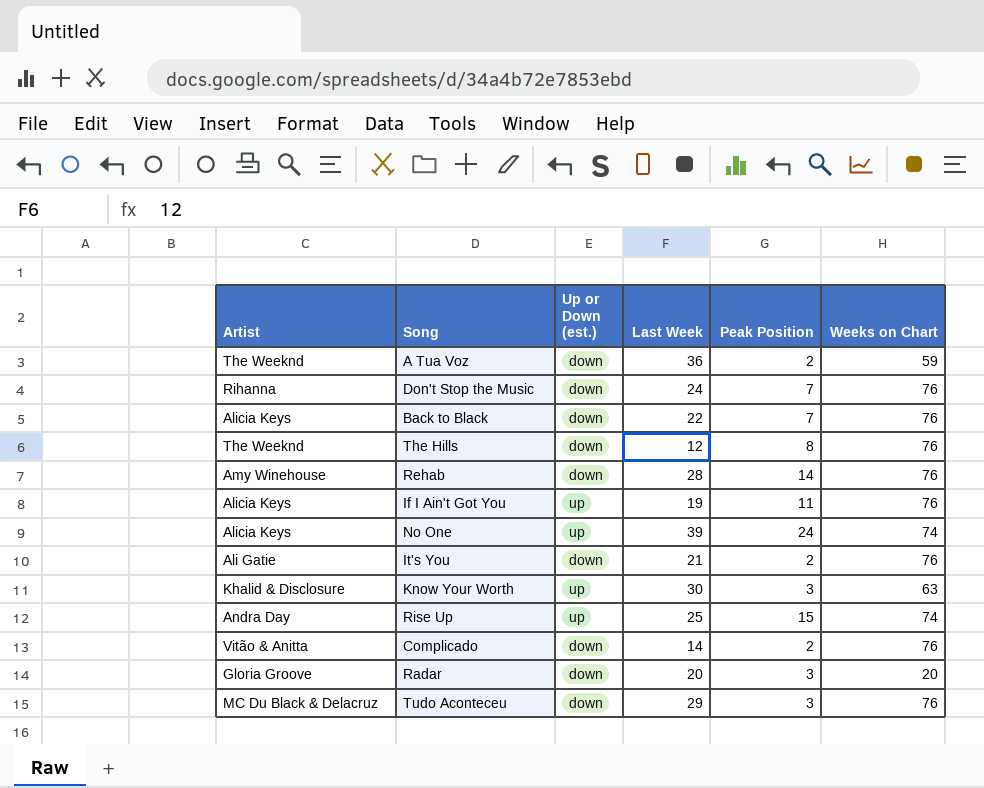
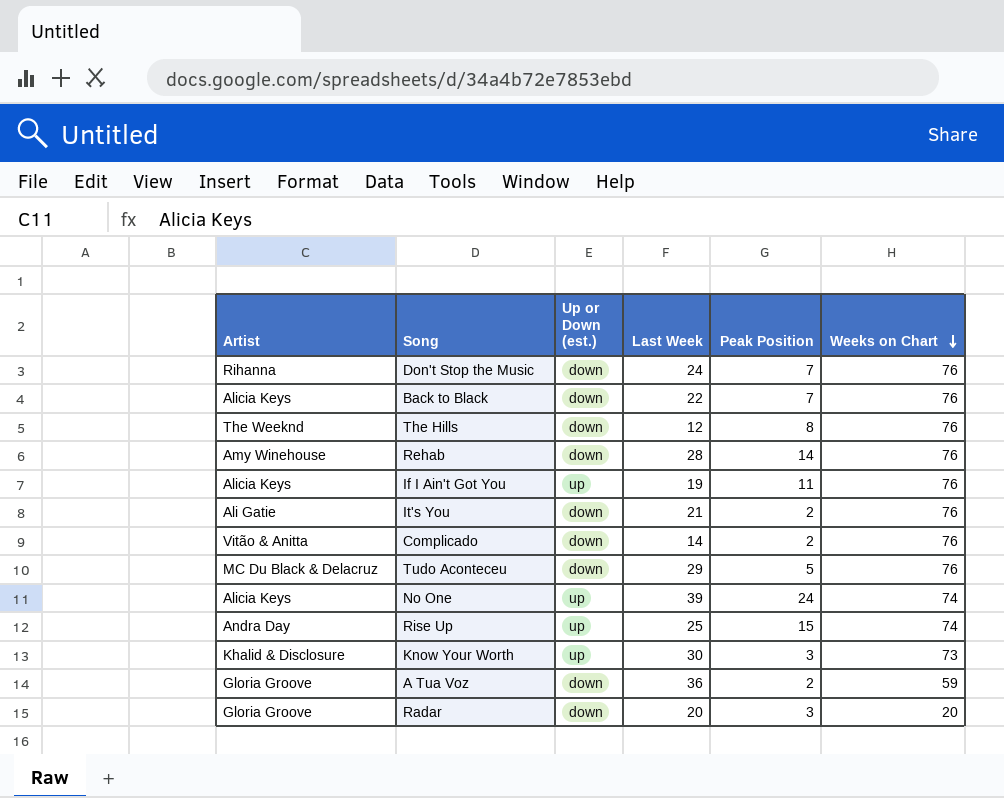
row order: none -> Weeks on Chart descending
Tudo Aconteceu | Peak Position: 3 -> 5
Know Your Worth | Weeks on Chart: 63 -> 73
A Tua Voz | Artist: The Weeknd -> Gloria Groove

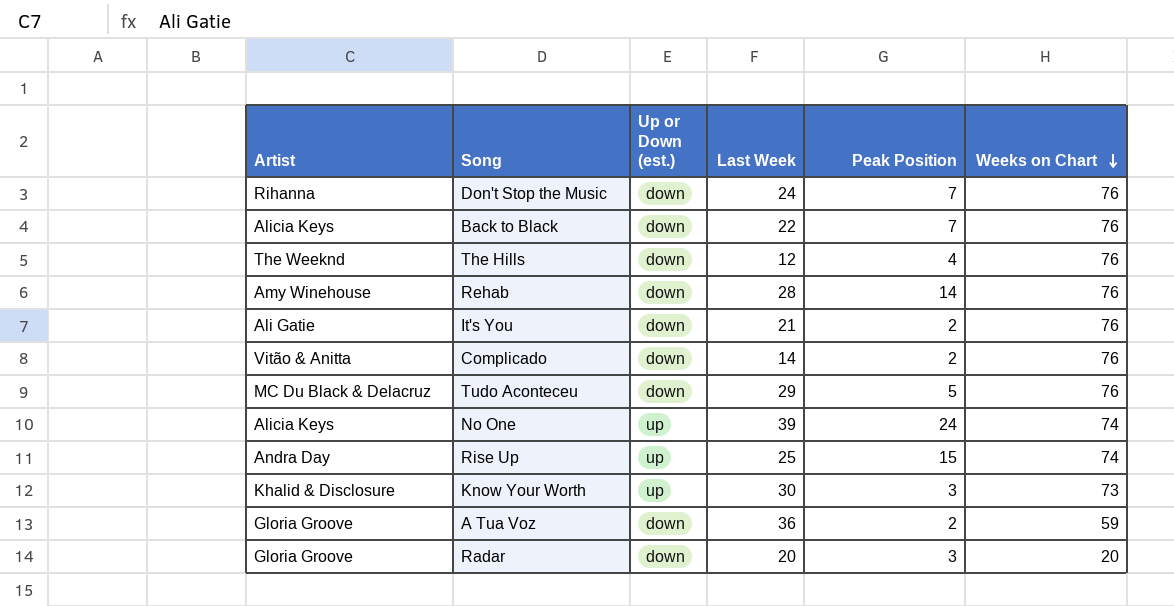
row If I Ain't Got You: Alicia Keys | up | 19 | 11 | 76 -> none
The Hills | Peak Position: 8 -> 4

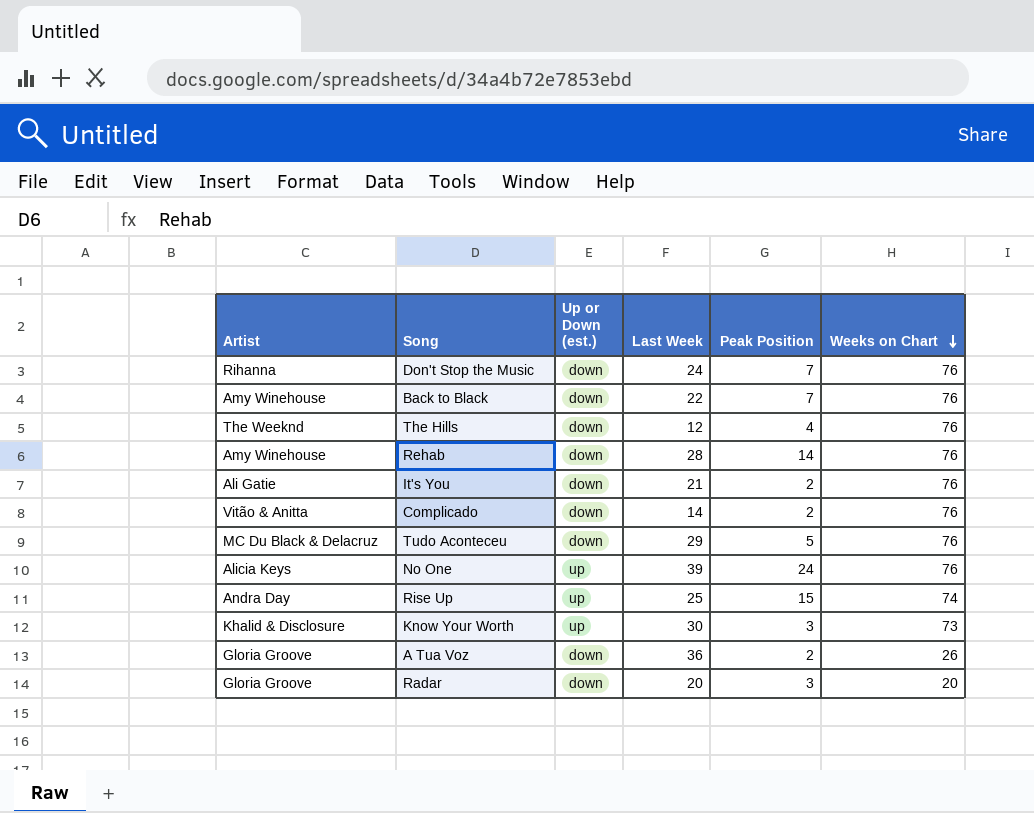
Back to Black | Artist: Alicia Keys -> Amy Winehouse
No One | Weeks on Chart: 74 -> 76
A Tua Voz | Weeks on Chart: 59 -> 26

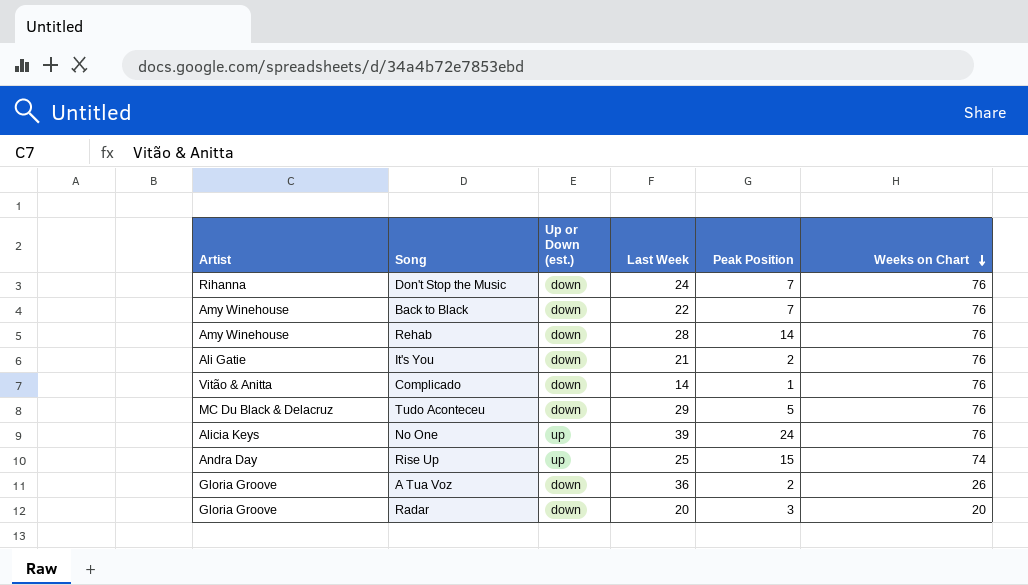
row The Hills: The Weeknd | down | 12 | 4 | 76 -> none
row Know Your Worth: Khalid & Disclosure | up | 30 | 3 | 73 -> none
Complicado | Peak Position: 2 -> 1

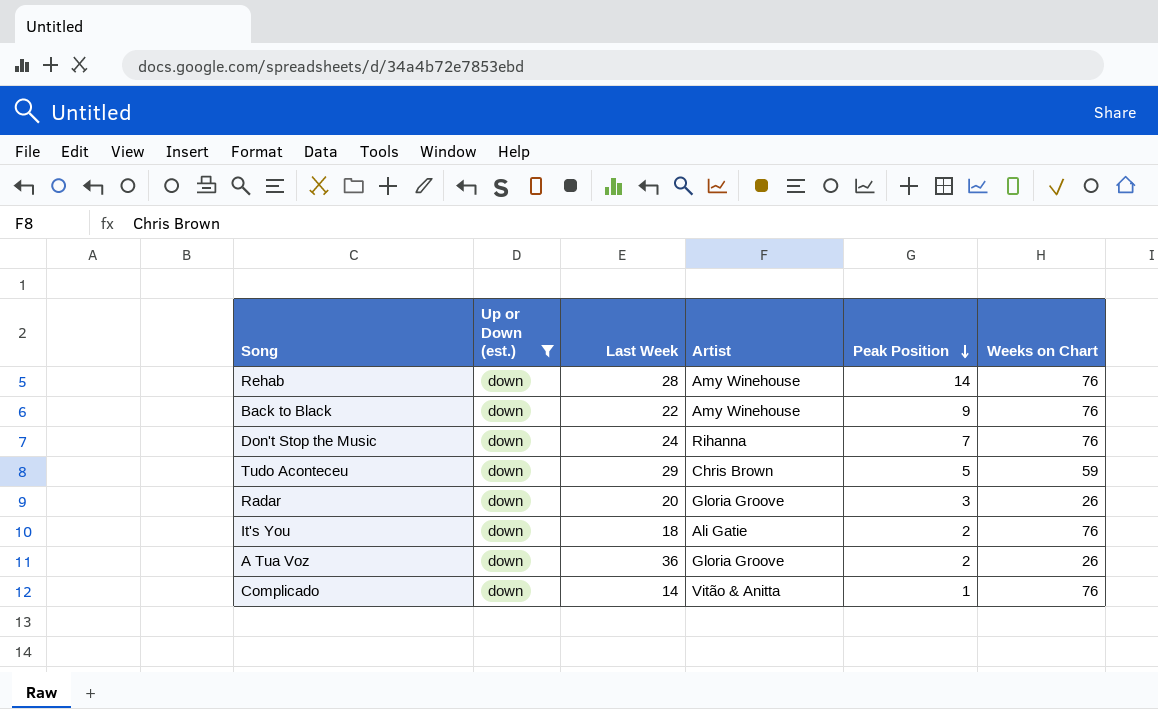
filter: none -> Up or Down (est.) = down
row order: Weeks on Chart descending -> Peak Position descending
column Artist | position: 1 -> 4
Back to Black | Peak Position: 7 -> 9
Tudo Aconteceu | Artist: MC Du Black & Delacruz -> Chris Brown
Tudo Aconteceu | Weeks on Chart: 76 -> 59
Radar | Weeks on Chart: 20 -> 26
It's You | Last Week: 21 -> 18

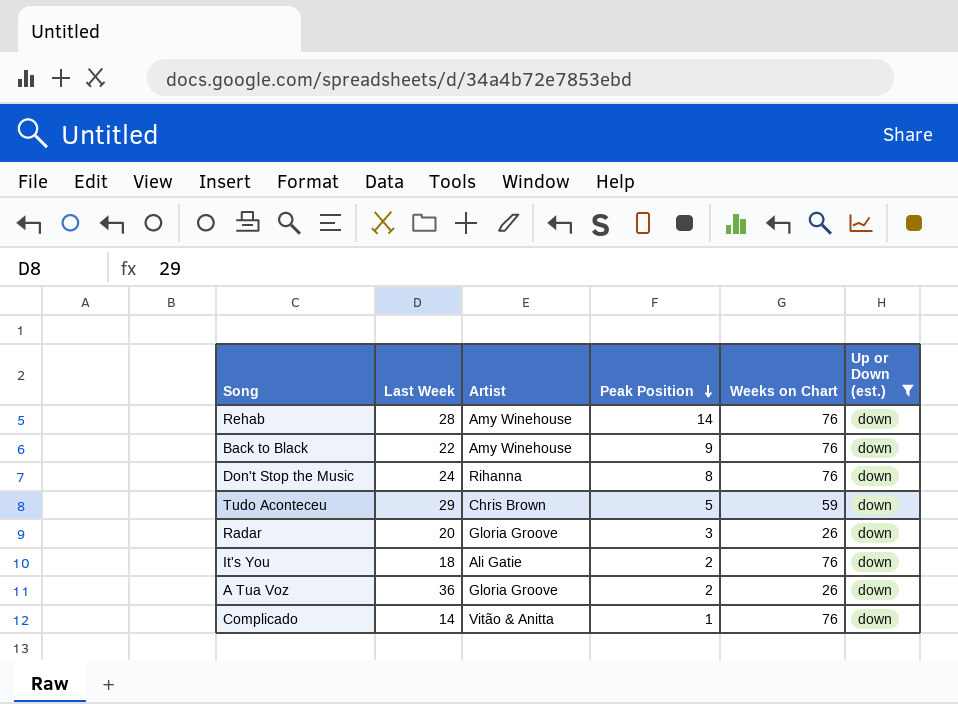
column Up or Down (est.) | position: 2 -> 6
Don't Stop the Music | Peak Position: 7 -> 8

